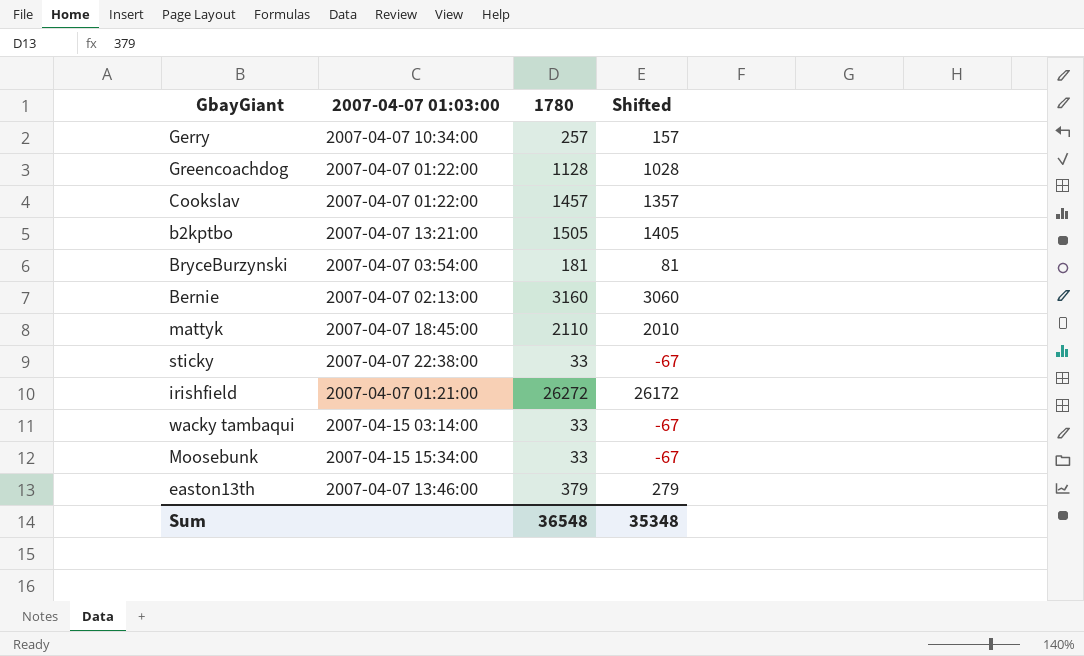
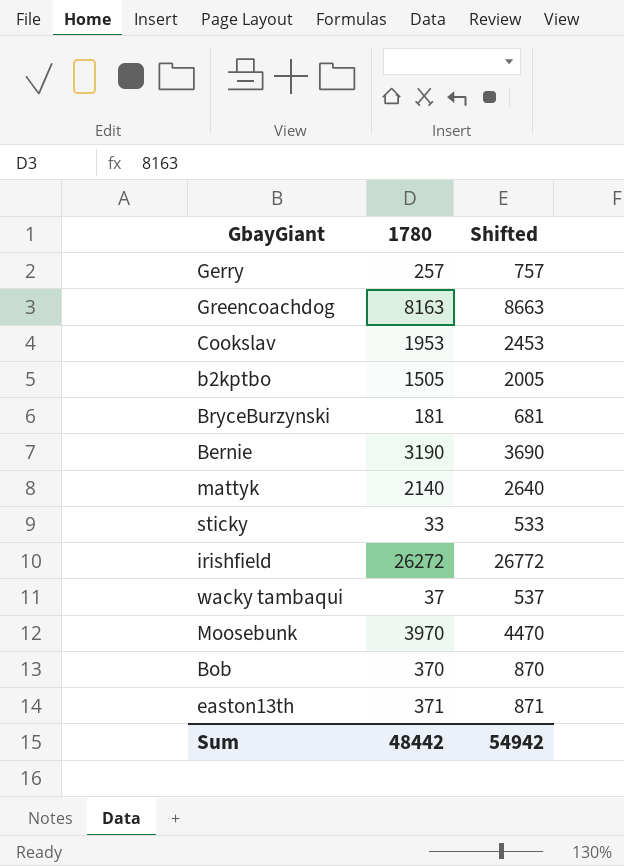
column 2007-04-07 01:03:00 | position: 2 -> none
column Shifted | formula: [1780] - 100 -> [1780] + 500
Greencoachdog | 1780: 1128 -> 8163
Cookslav | 1780: 1457 -> 1953
Bernie | 1780: 3160 -> 3190
mattyk | 1780: 2110 -> 2140
wacky tambaqui | 1780: 33 -> 37
Moosebunk | 1780: 33 -> 3970
row Bob: none -> 370 | 870
easton13th | 1780: 379 -> 371
Sum | 1780: 36548 -> 48442
Sum | Shifted: 35348 -> 54942

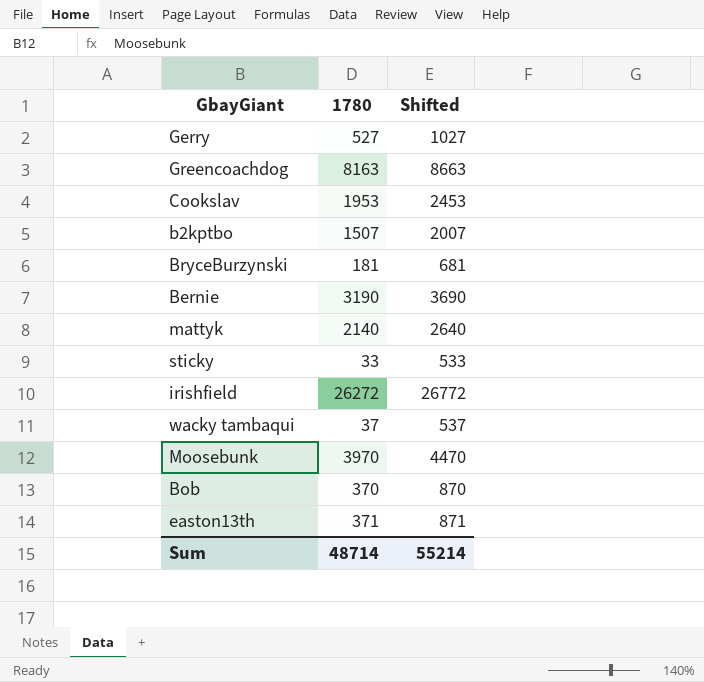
Gerry | 1780: 257 -> 527
Gerry | Shifted: 757 -> 1027
b2kptbo | 1780: 1505 -> 1507
b2kptbo | Shifted: 2005 -> 2007
Sum | 1780: 48442 -> 48714
Sum | Shifted: 54942 -> 55214

